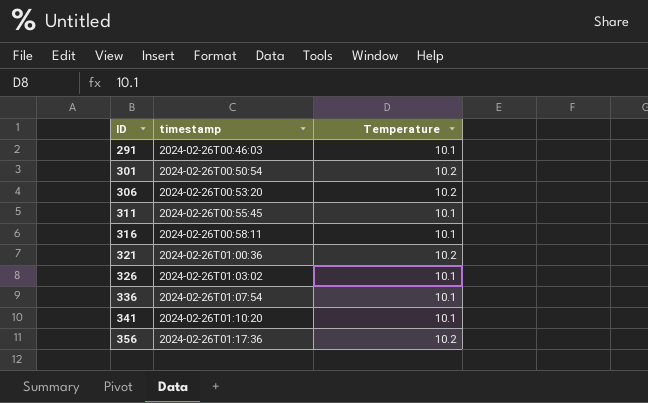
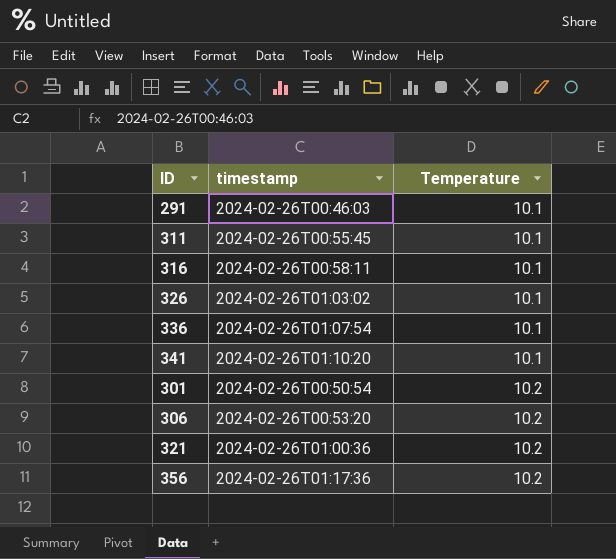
row order: ID ascending -> Temperature ascending

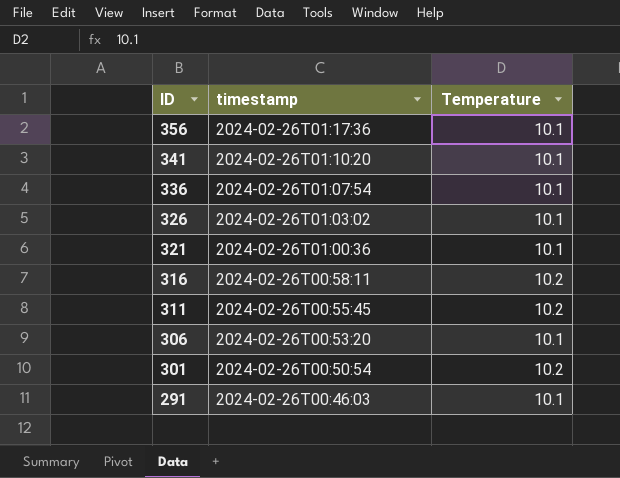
row order: Temperature ascending -> ID descending
356 | Temperature: 10.2 -> 10.1
321 | Temperature: 10.2 -> 10.1
316 | Temperature: 10.1 -> 10.2
311 | Temperature: 10.1 -> 10.2
306 | Temperature: 10.2 -> 10.1

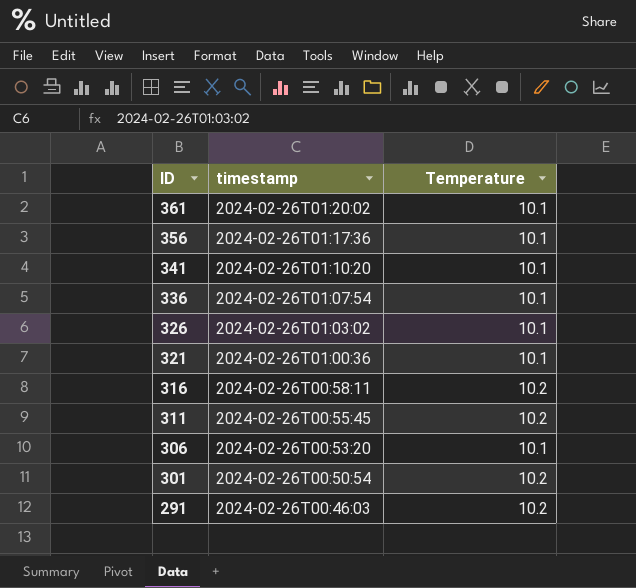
row 361: none -> 2024-02-26T01:20:02 | 10.1
291 | Temperature: 10.1 -> 10.2

